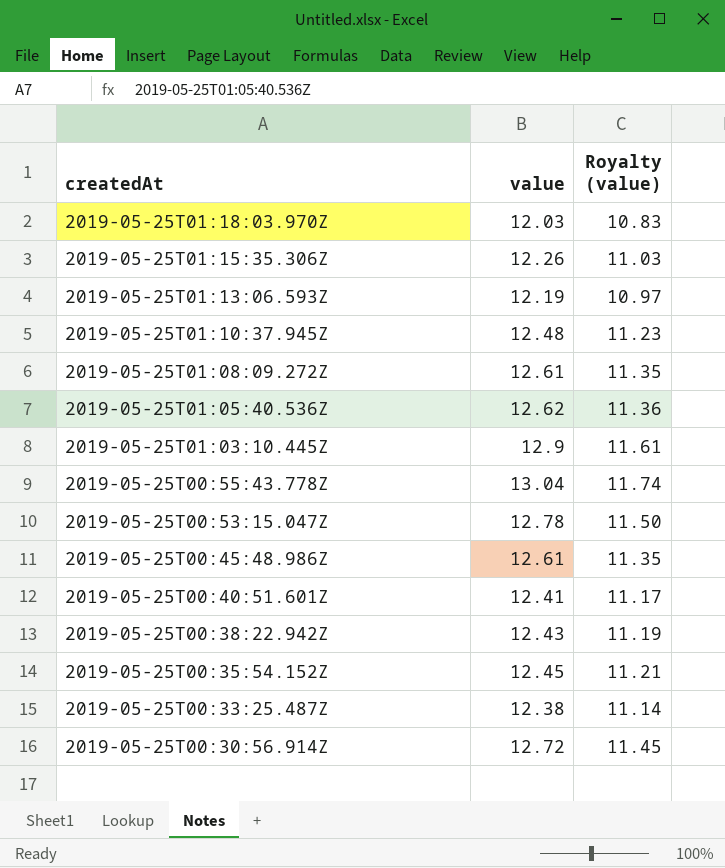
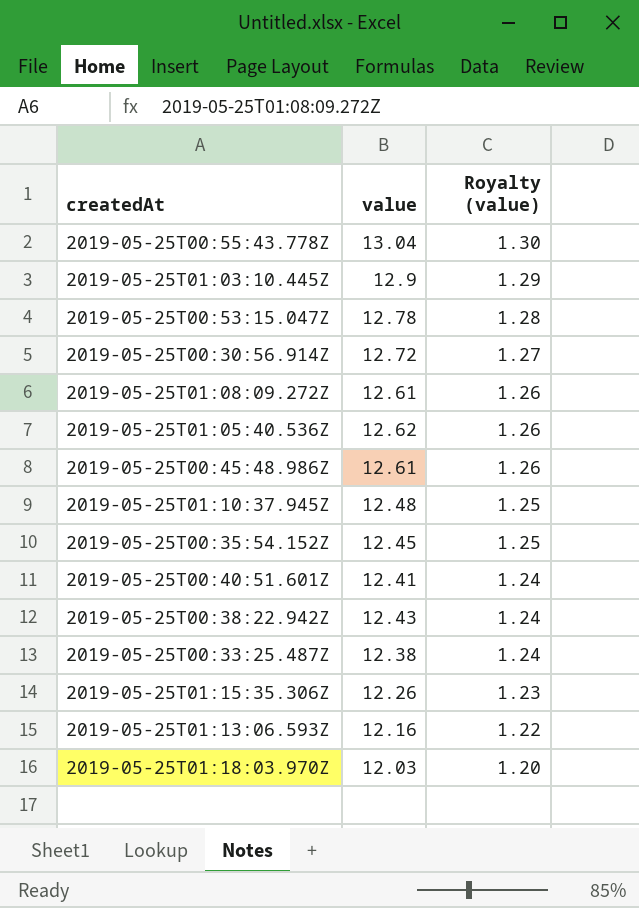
row order: createdAt descending -> Royalty (value) descending
column Royalty (value) | formula: [value] * 0.9 -> [value] * 0.1
2019-05-25T01:13:06.593Z | value: 12.19 -> 12.16

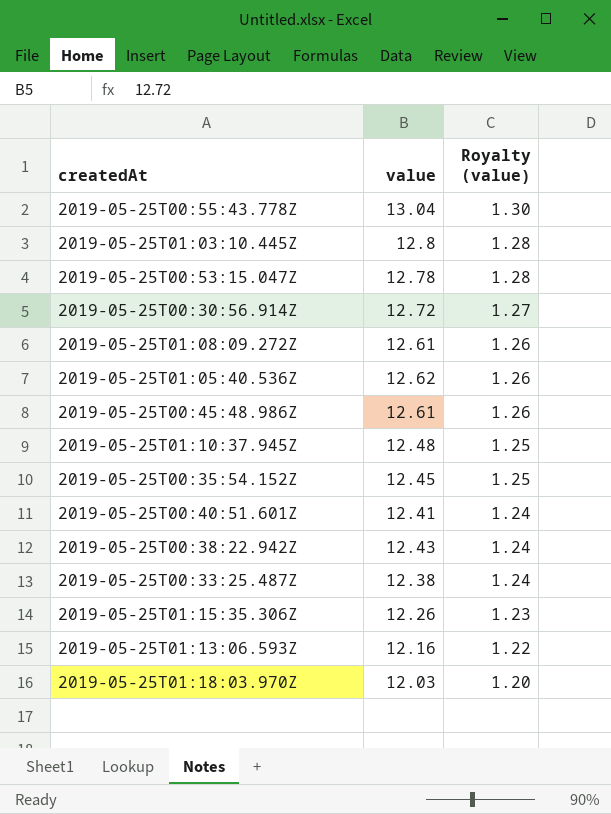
2019-05-25T01:03:10.445Z | value: 12.9 -> 12.8
2019-05-25T01:03:10.445Z | Royalty (value): 1.29 -> 1.28

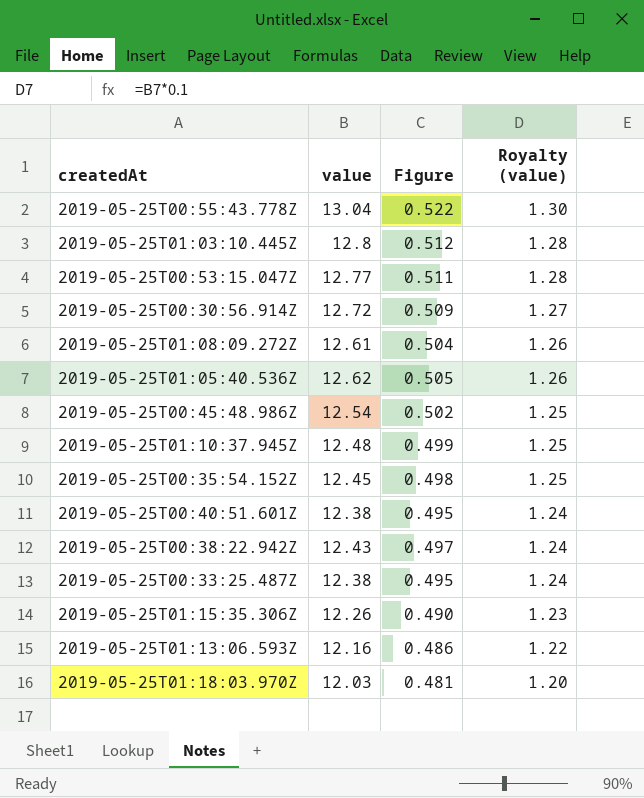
column Figure | formula: none -> [value] * 0.04
2019-05-25T00:53:15.047Z | value: 12.78 -> 12.77
2019-05-25T00:45:48.986Z | value: 12.61 -> 12.54
2019-05-25T00:45:48.986Z | Royalty (value): 1.26 -> 1.25
2019-05-25T00:40:51.601Z | value: 12.41 -> 12.38

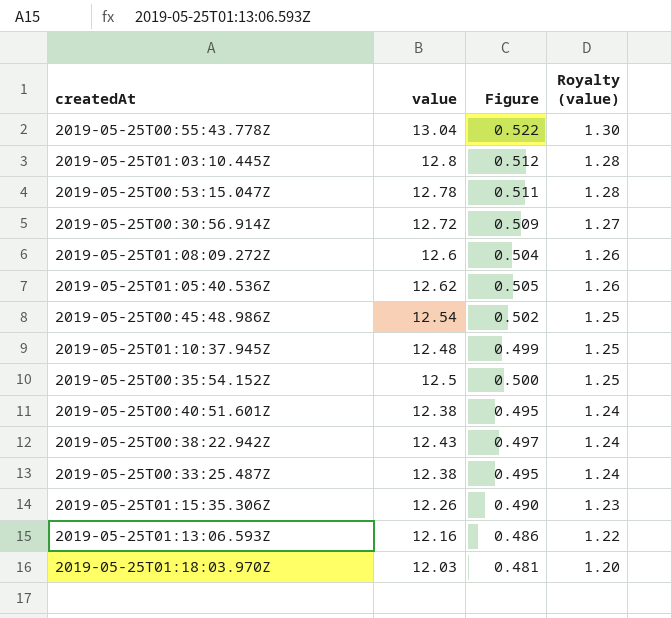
2019-05-25T00:53:15.047Z | value: 12.77 -> 12.78
2019-05-25T01:08:09.272Z | value: 12.61 -> 12.6
2019-05-25T00:35:54.152Z | value: 12.45 -> 12.5
2019-05-25T00:35:54.152Z | Figure: 0.498 -> 0.500

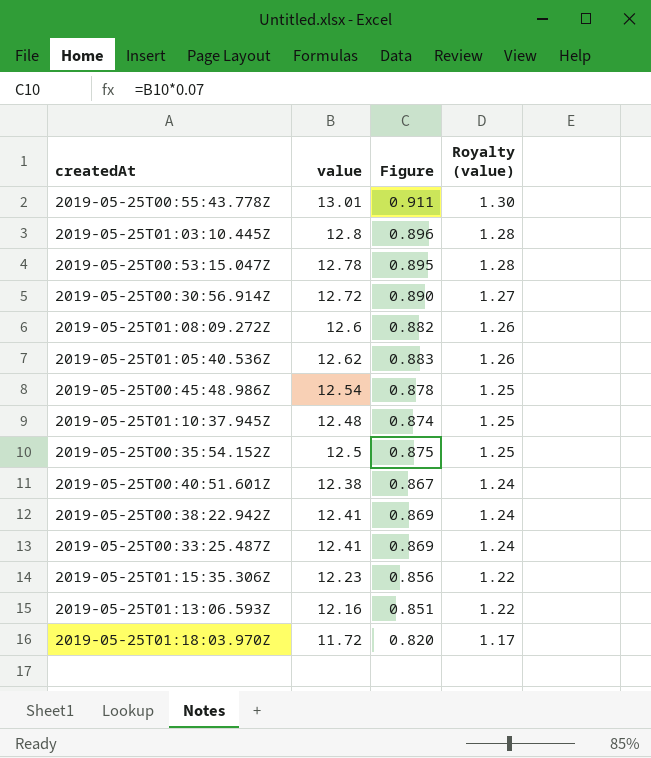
column Figure | formula: [value] * 0.04 -> [value] * 0.07
2019-05-25T00:55:43.778Z | value: 13.04 -> 13.01
2019-05-25T00:38:22.942Z | value: 12.43 -> 12.41
2019-05-25T00:33:25.487Z | value: 12.38 -> 12.41
2019-05-25T01:15:35.306Z | value: 12.26 -> 12.23
2019-05-25T01:15:35.306Z | Royalty (value): 1.23 -> 1.22
2019-05-25T01:18:03.970Z | value: 12.03 -> 11.72
2019-05-25T01:18:03.970Z | Royalty (value): 1.20 -> 1.17

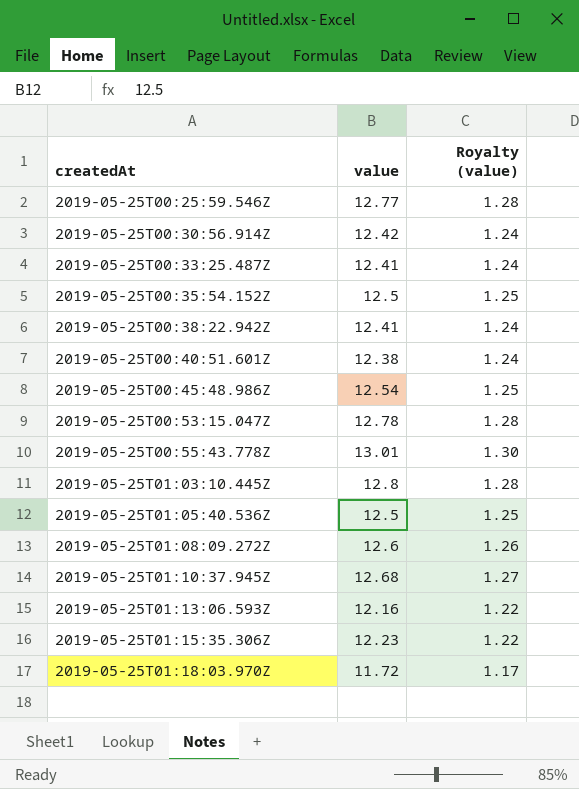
row order: Royalty (value) descending -> createdAt ascending
column Figure | formula: [value] * 0.07 -> none
row 2019-05-25T00:25:59.546Z: none -> 12.77 | 1.28
2019-05-25T00:30:56.914Z | value: 12.72 -> 12.42
2019-05-25T00:30:56.914Z | Royalty (value): 1.27 -> 1.24
2019-05-25T01:05:40.536Z | value: 12.62 -> 12.5
2019-05-25T01:05:40.536Z | Royalty (value): 1.26 -> 1.25
2019-05-25T01:10:37.945Z | value: 12.48 -> 12.68
2019-05-25T01:10:37.945Z | Royalty (value): 1.25 -> 1.27

